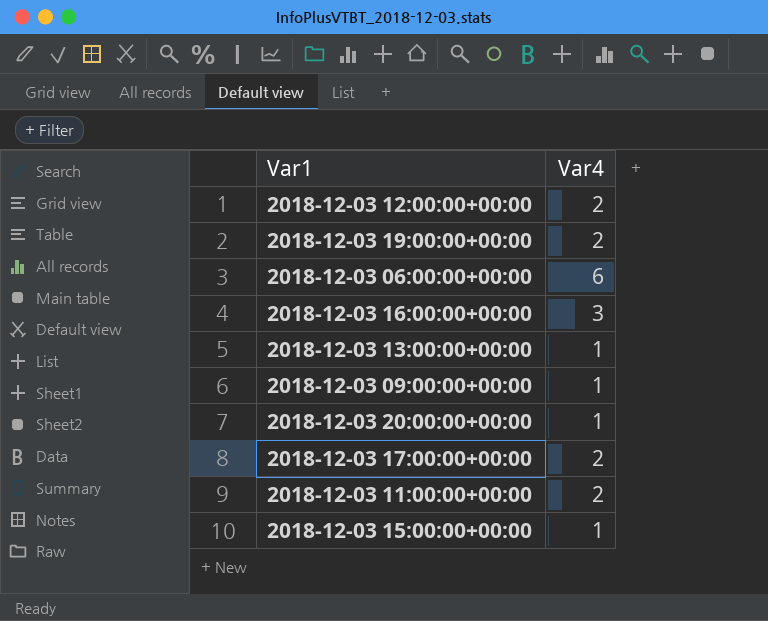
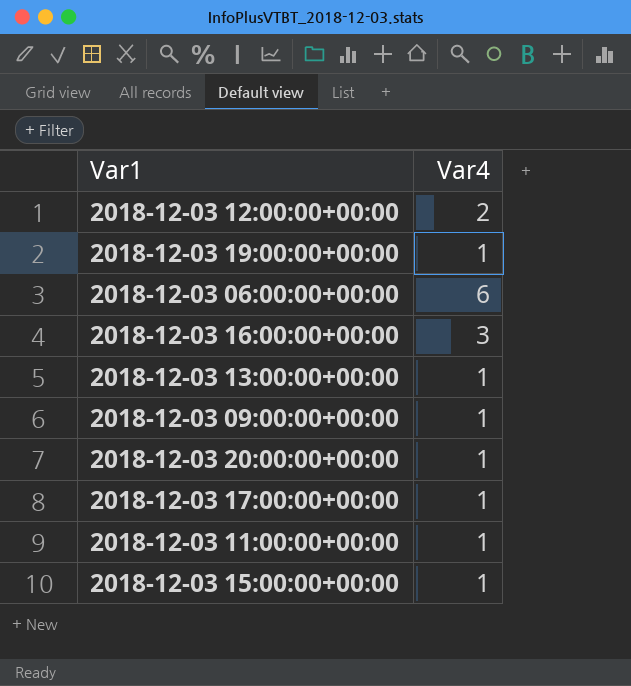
2018-12-03 19:00:00+00:00 | Var4: 2 -> 1
2018-12-03 17:00:00+00:00 | Var4: 2 -> 1
2018-12-03 11:00:00+00:00 | Var4: 2 -> 1

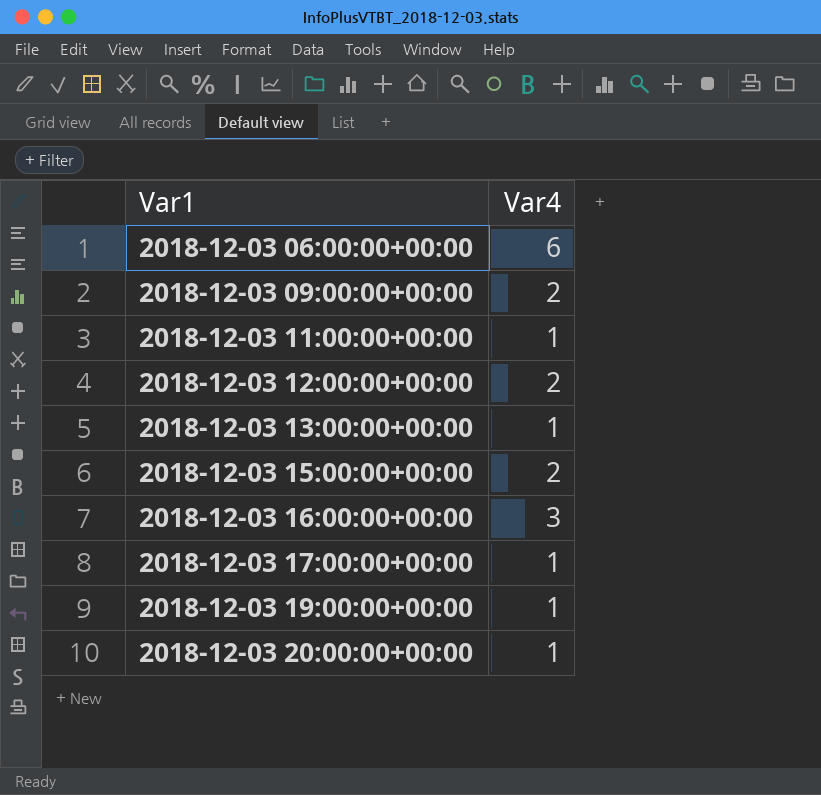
row order: none -> Var1 ascending
2018-12-03 09:00:00+00:00 | Var4: 1 -> 2
2018-12-03 15:00:00+00:00 | Var4: 1 -> 2

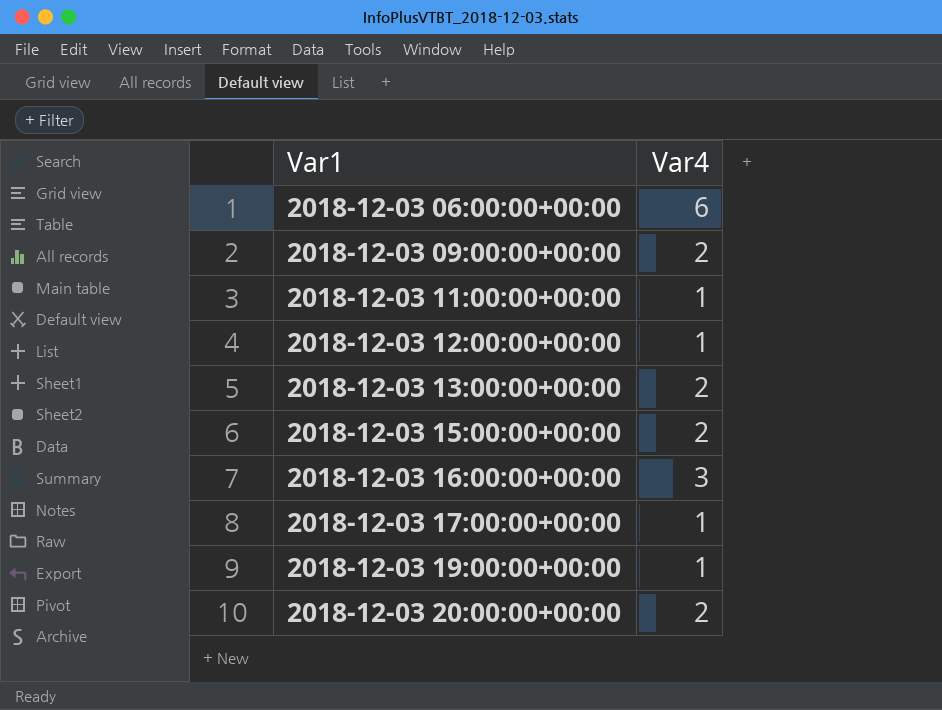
2018-12-03 12:00:00+00:00 | Var4: 2 -> 1
2018-12-03 13:00:00+00:00 | Var4: 1 -> 2
2018-12-03 20:00:00+00:00 | Var4: 1 -> 2

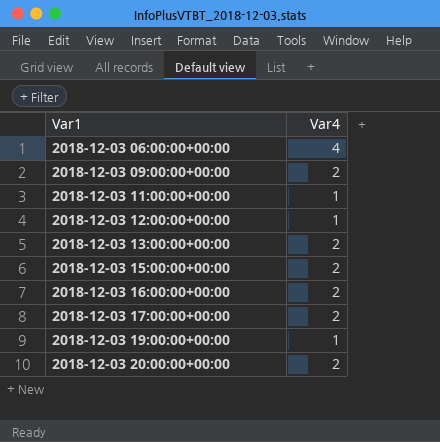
2018-12-03 06:00:00+00:00 | Var4: 6 -> 4
2018-12-03 16:00:00+00:00 | Var4: 3 -> 2
2018-12-03 17:00:00+00:00 | Var4: 1 -> 2

